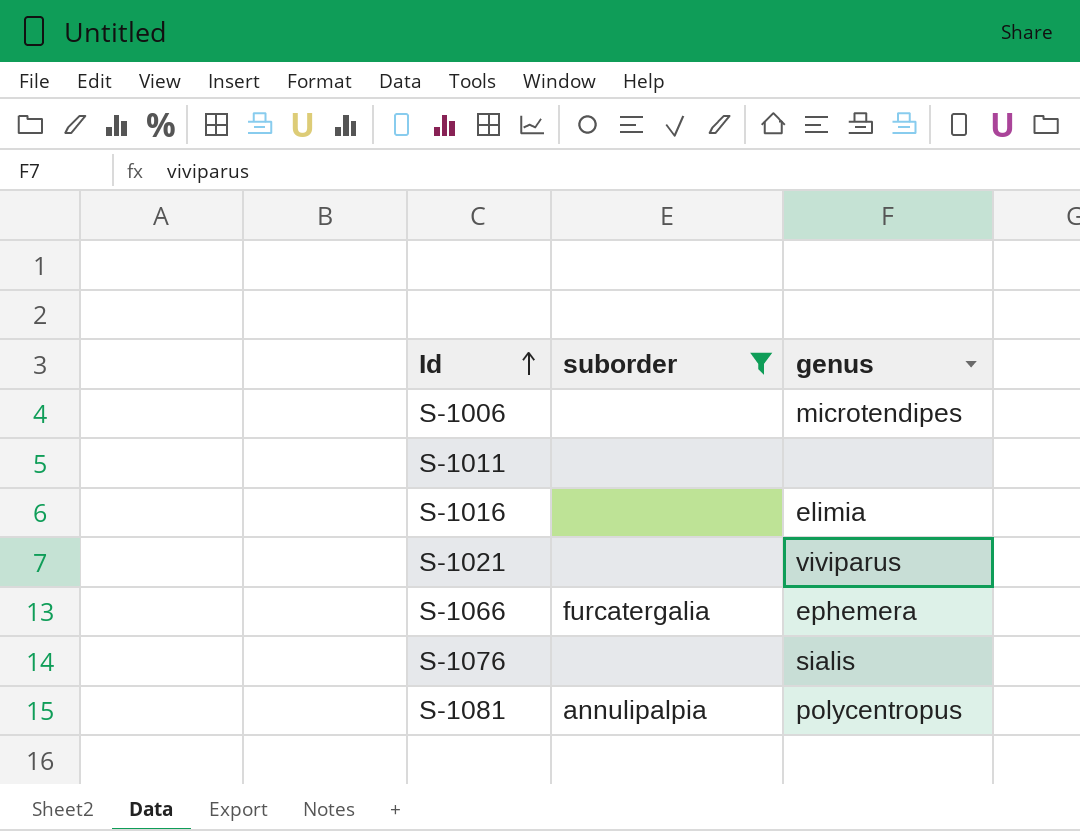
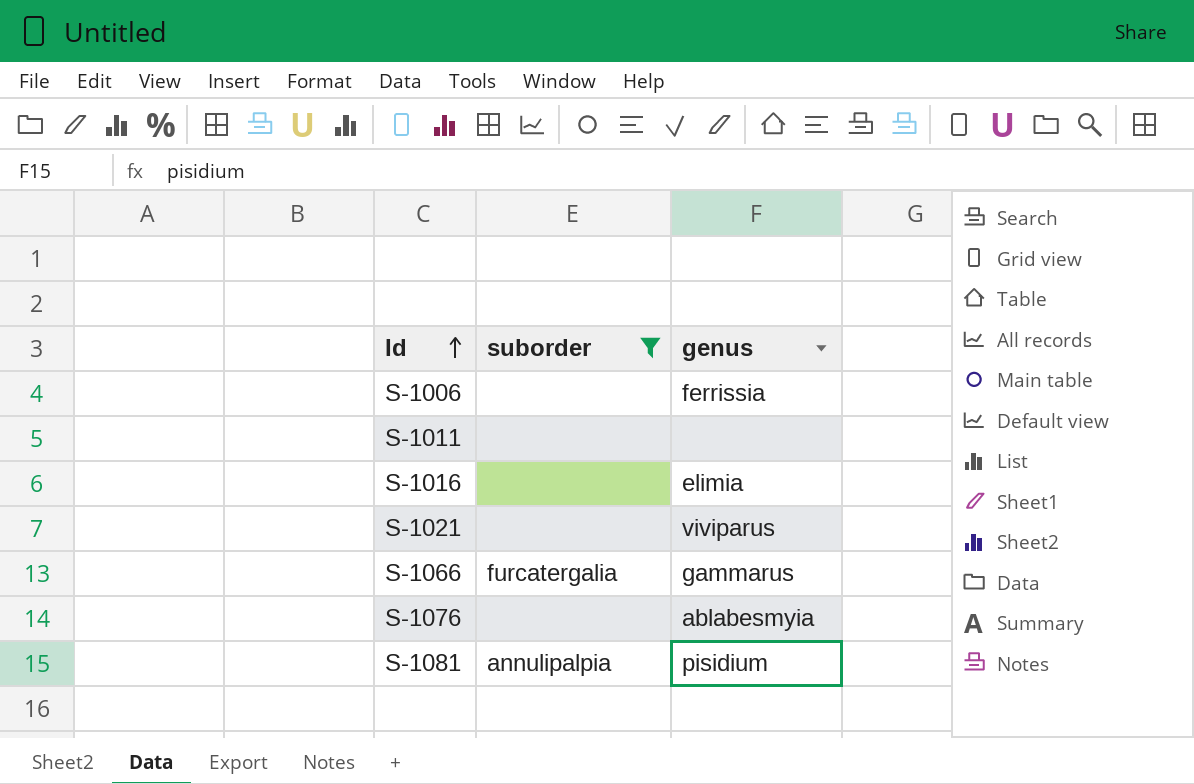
S-1006 | genus: microtendipes -> ferrissia
S-1066 | genus: ephemera -> gammarus
S-1076 | genus: sialis -> ablabesmyia
S-1081 | genus: polycentropus -> pisidium

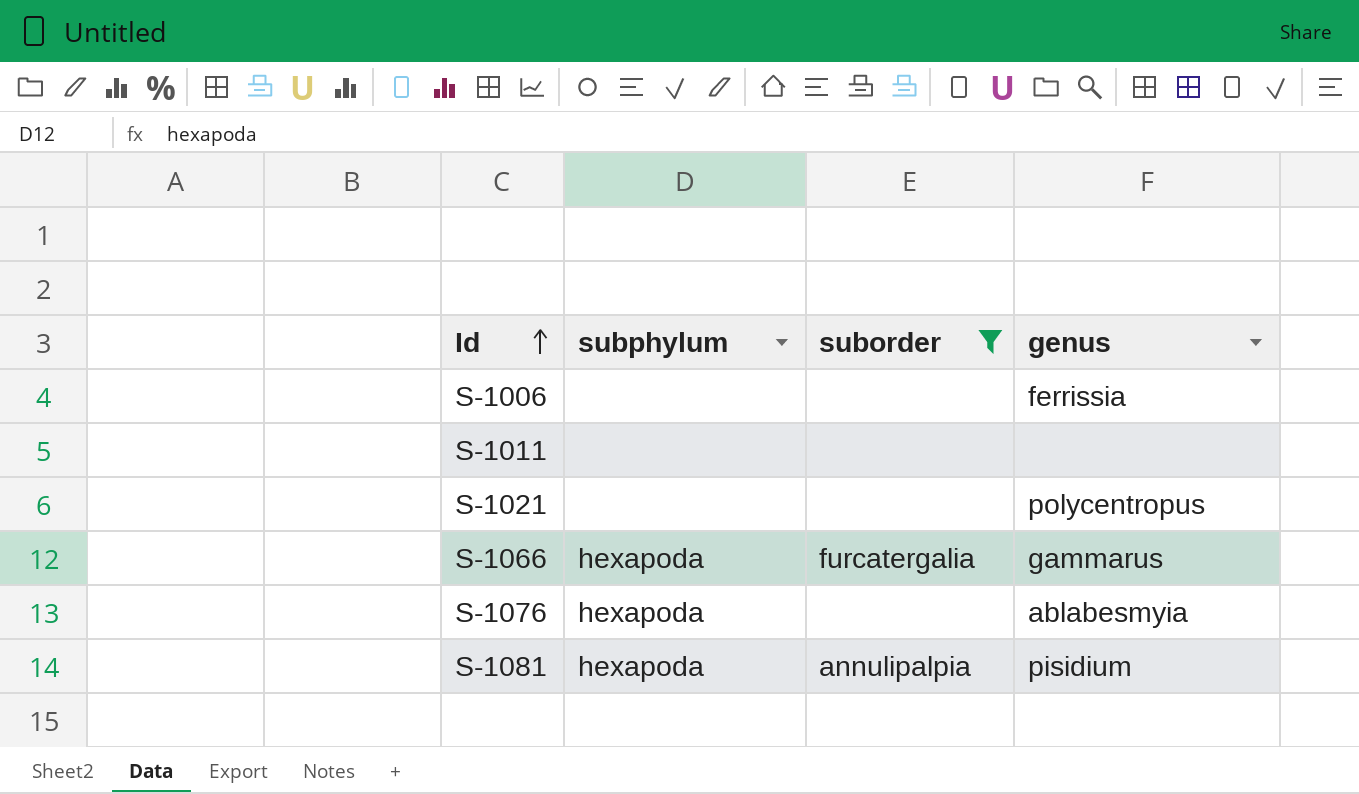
column subphylum | position: none -> 2
row S-1016: none | elimia -> none
S-1021 | genus: viviparus -> polycentropus

